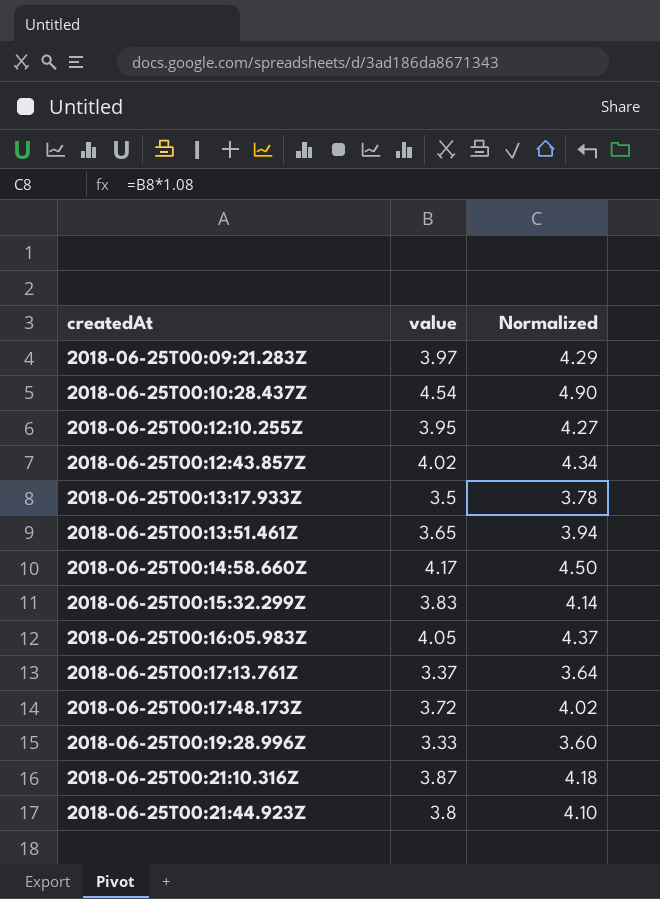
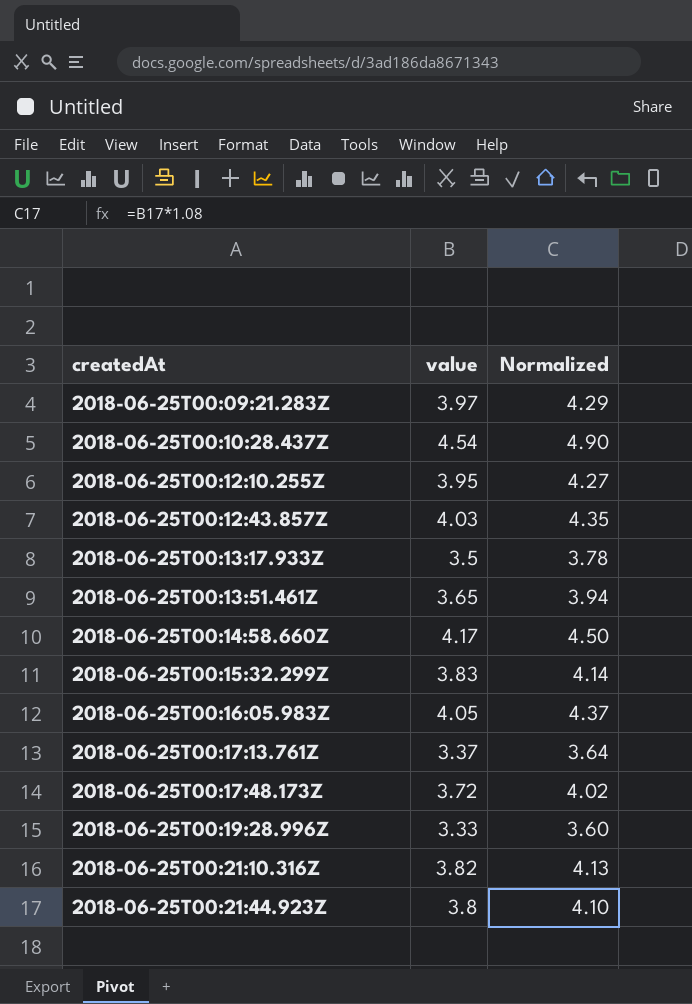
2018-06-25T00:12:43.857Z | value: 4.02 -> 4.03
2018-06-25T00:12:43.857Z | Normalized: 4.34 -> 4.35
2018-06-25T00:21:10.316Z | value: 3.87 -> 3.82
2018-06-25T00:21:10.316Z | Normalized: 4.18 -> 4.13

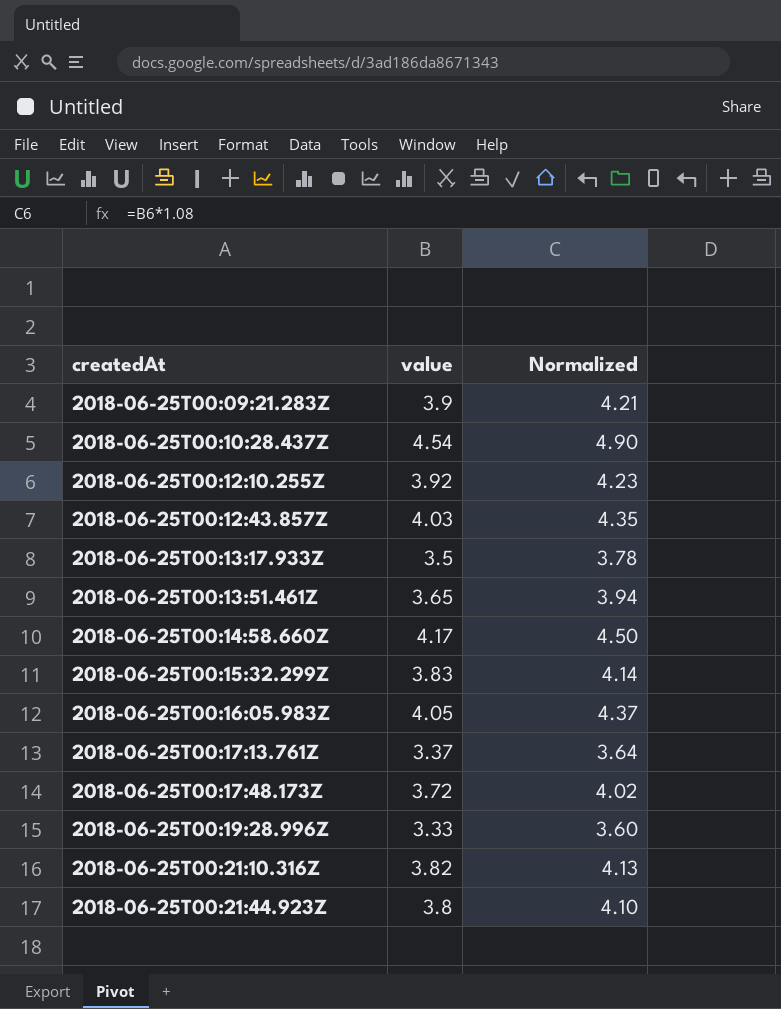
2018-06-25T00:09:21.283Z | value: 3.97 -> 3.9
2018-06-25T00:09:21.283Z | Normalized: 4.29 -> 4.21
2018-06-25T00:12:10.255Z | value: 3.95 -> 3.92
2018-06-25T00:12:10.255Z | Normalized: 4.27 -> 4.23

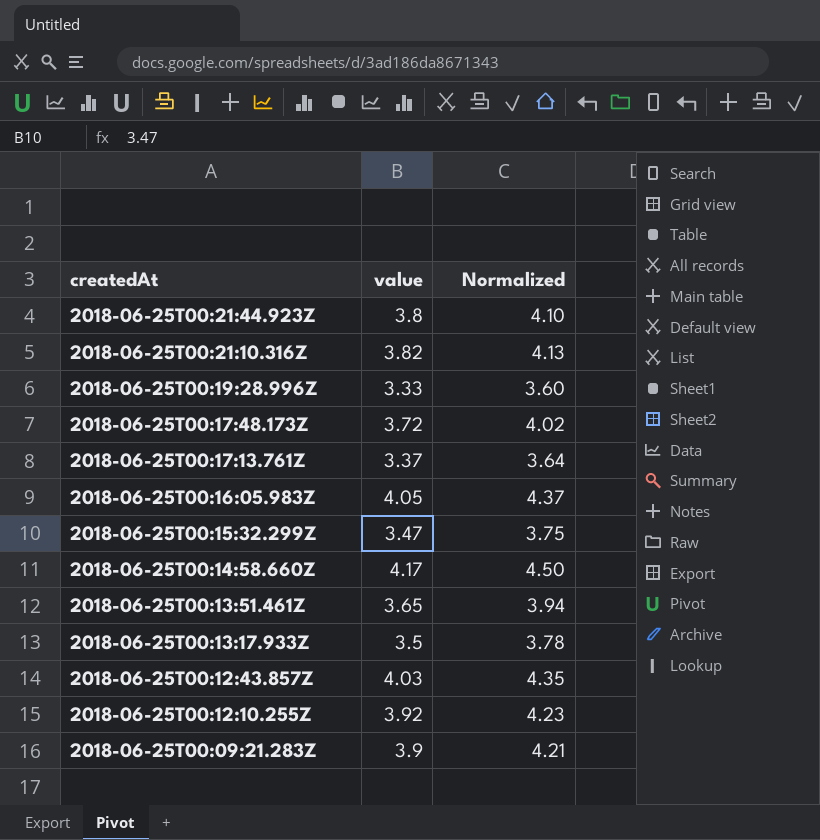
row order: createdAt ascending -> createdAt descending
row 2018-06-25T00:10:28.437Z: 4.54 | 4.90 -> none
2018-06-25T00:15:32.299Z | value: 3.83 -> 3.47
2018-06-25T00:15:32.299Z | Normalized: 4.14 -> 3.75

